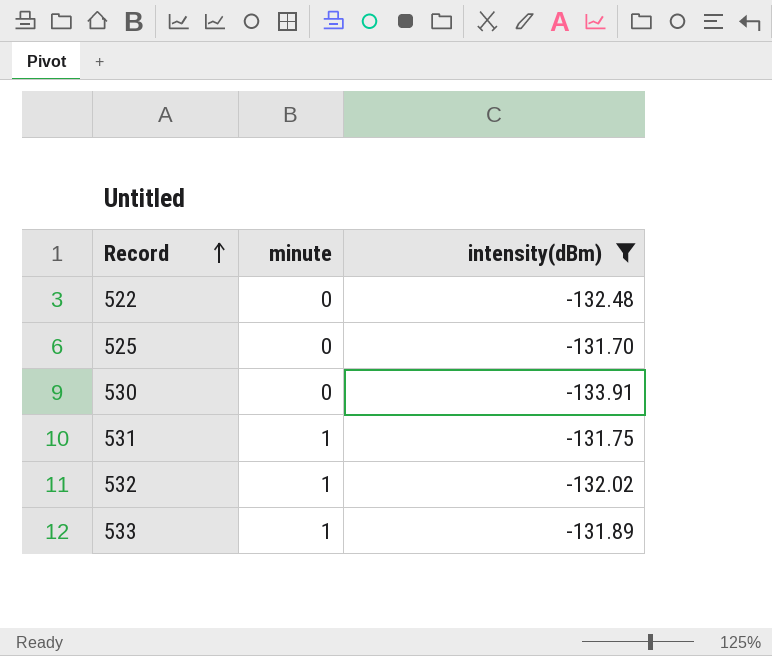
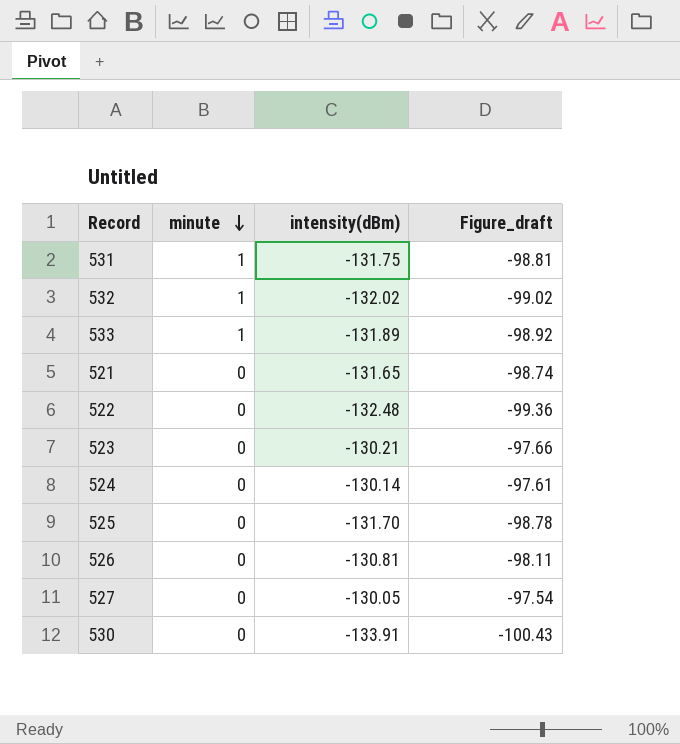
filter: intensity(dBm) <= -131.70 -> none
row order: Record ascending -> minute descending
column Figure_draft | formula: none -> [intensity(dBm)] * 0.75

